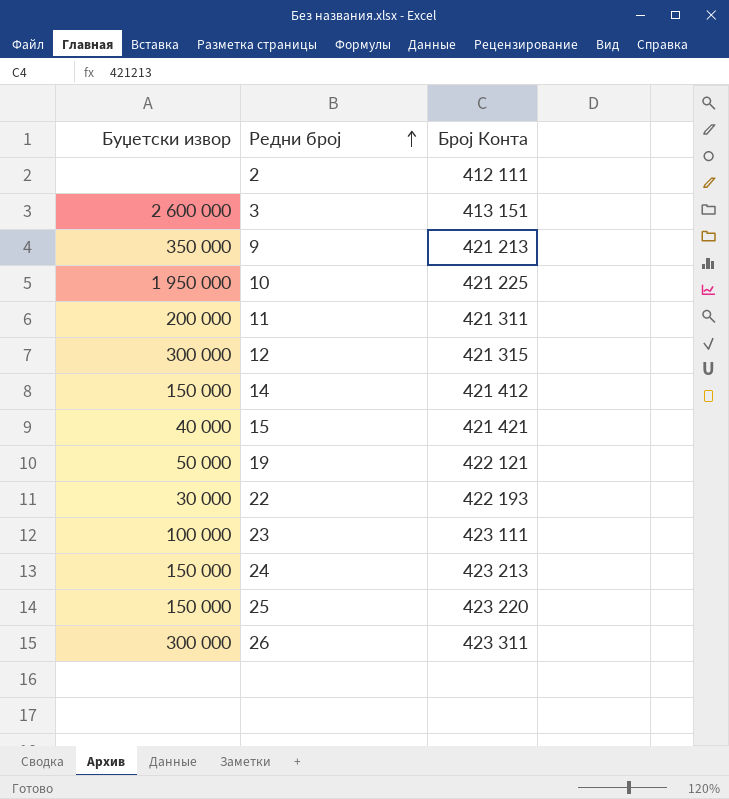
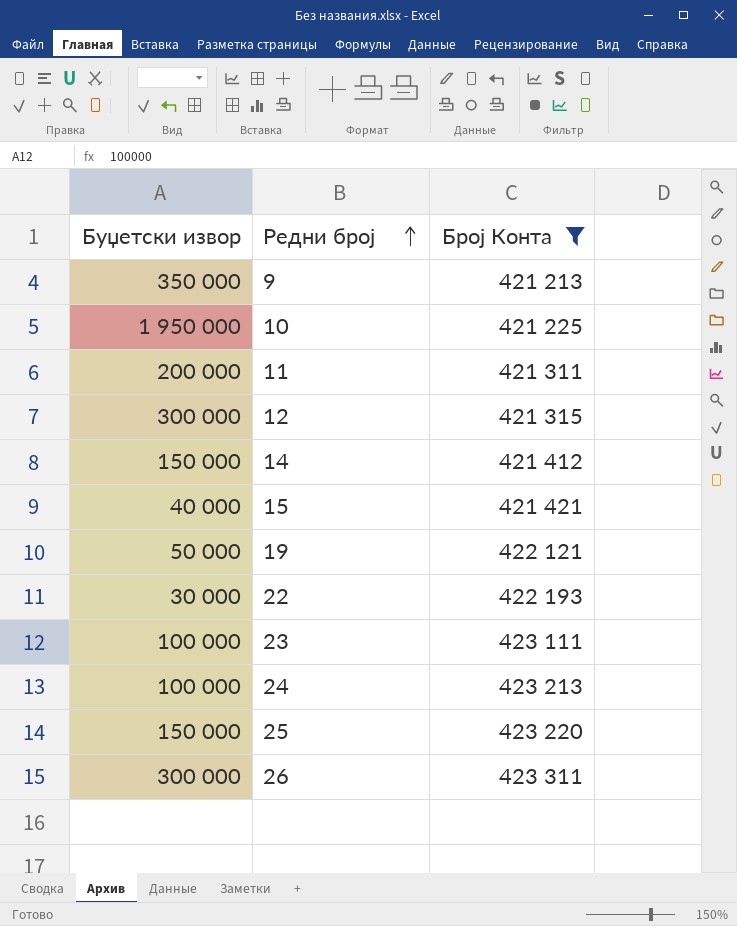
filter: none -> Број Конта >= 421 213
24 | Буџетски извор: 150 000 -> 100 000

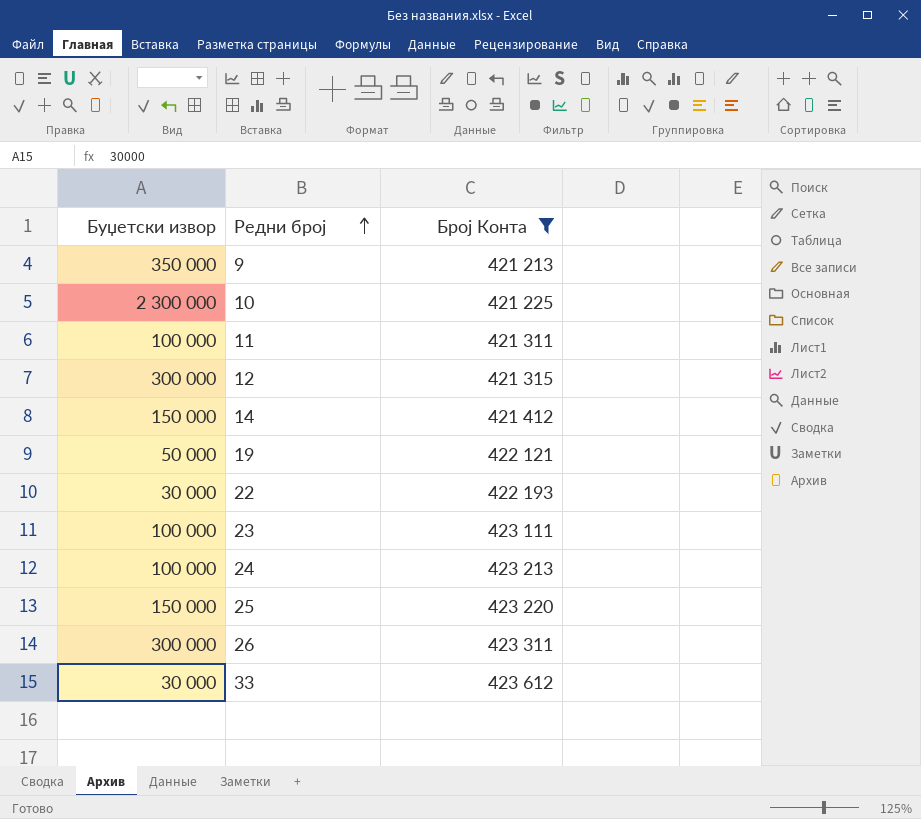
row 15: 40 000 | 421 421 -> none
10 | Буџетски извор: 1 950 000 -> 2 300 000
11 | Буџетски извор: 200 000 -> 100 000
row 33: none -> 30 000 | 423 612

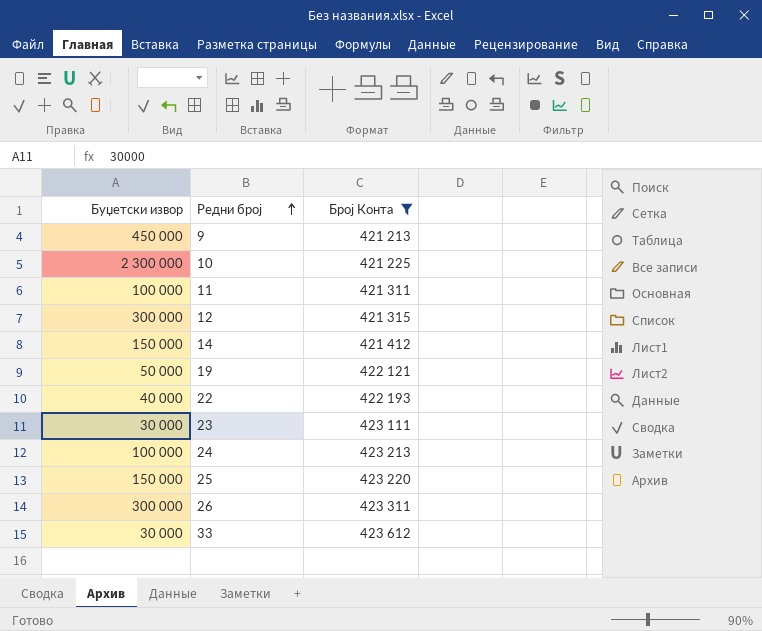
9 | Буџетски извор: 350 000 -> 450 000
22 | Буџетски извор: 30 000 -> 40 000
23 | Буџетски извор: 100 000 -> 30 000

